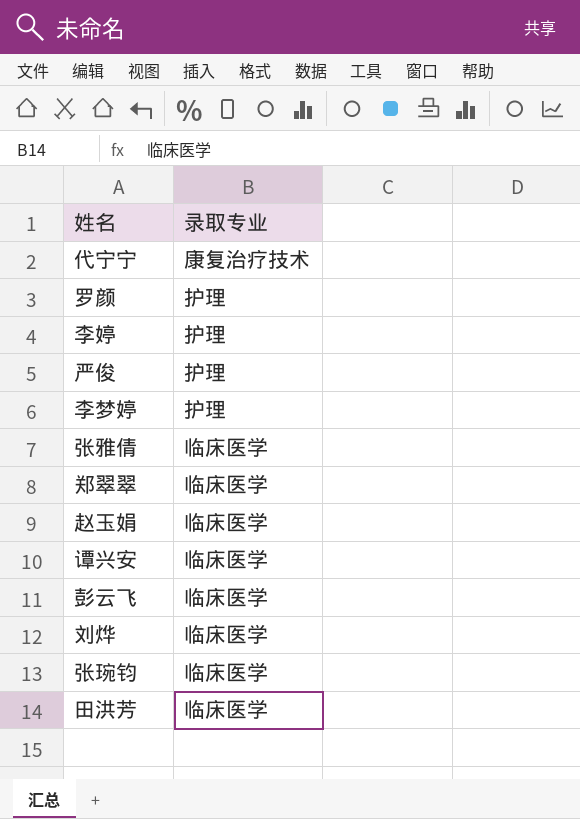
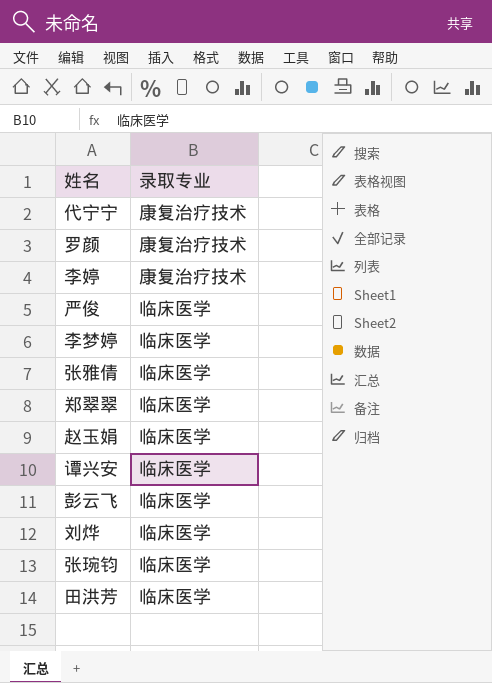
罗颜 | 录取专业: 护理 -> 康复治疗技术
李婷 | 录取专业: 护理 -> 康复治疗技术
严俊 | 录取专业: 护理 -> 临床医学
李梦婷 | 录取专业: 护理 -> 临床医学

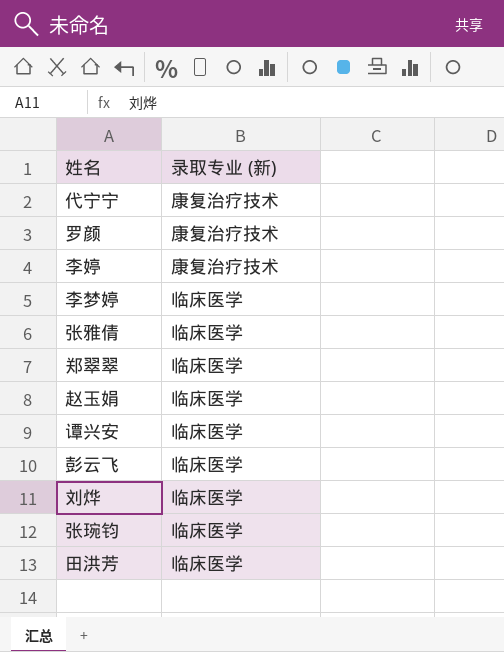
column name: 录取专业 -> 录取专业 (新)
row 严俊: 临床医学 -> none

